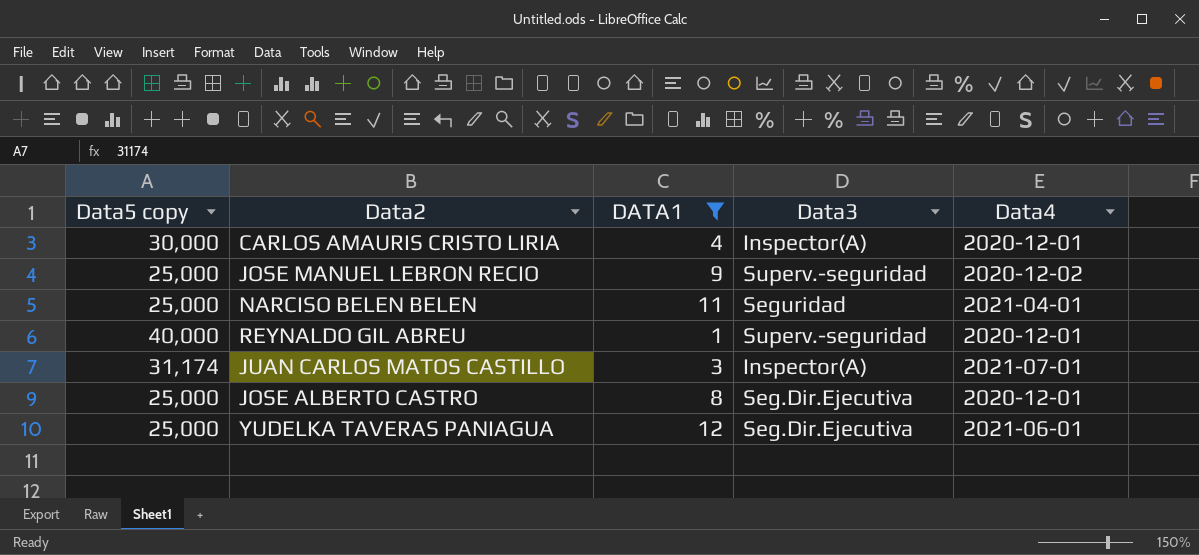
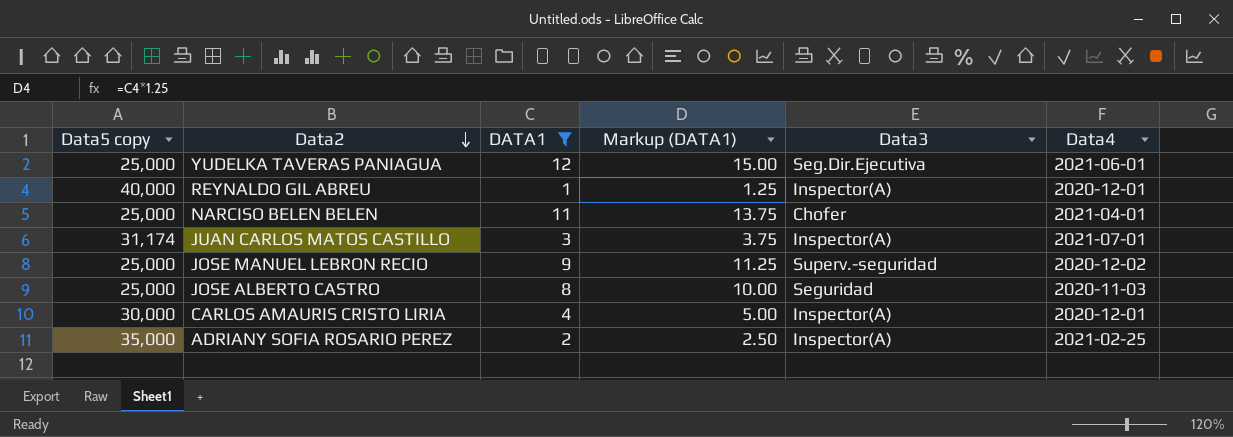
row order: none -> Data2 descending
column Markup (DATA1) | formula: none -> [DATA1] * 1.25
REYNALDO GIL ABREU | Data3: Superv.-seguridad -> Inspector(A)
NARCISO BELEN BELEN | Data3: Seguridad -> Chofer
JOSE ALBERTO CASTRO | Data3: Seg.Dir.Ejecutiva -> Seguridad
JOSE ALBERTO CASTRO | Data4: 2020-12-01 -> 2020-11-03
row ADRIANY SOFIA ROSARIO PEREZ: none -> 35,000 | 2 | 2.50 | Inspector(A) | 2021-02-25

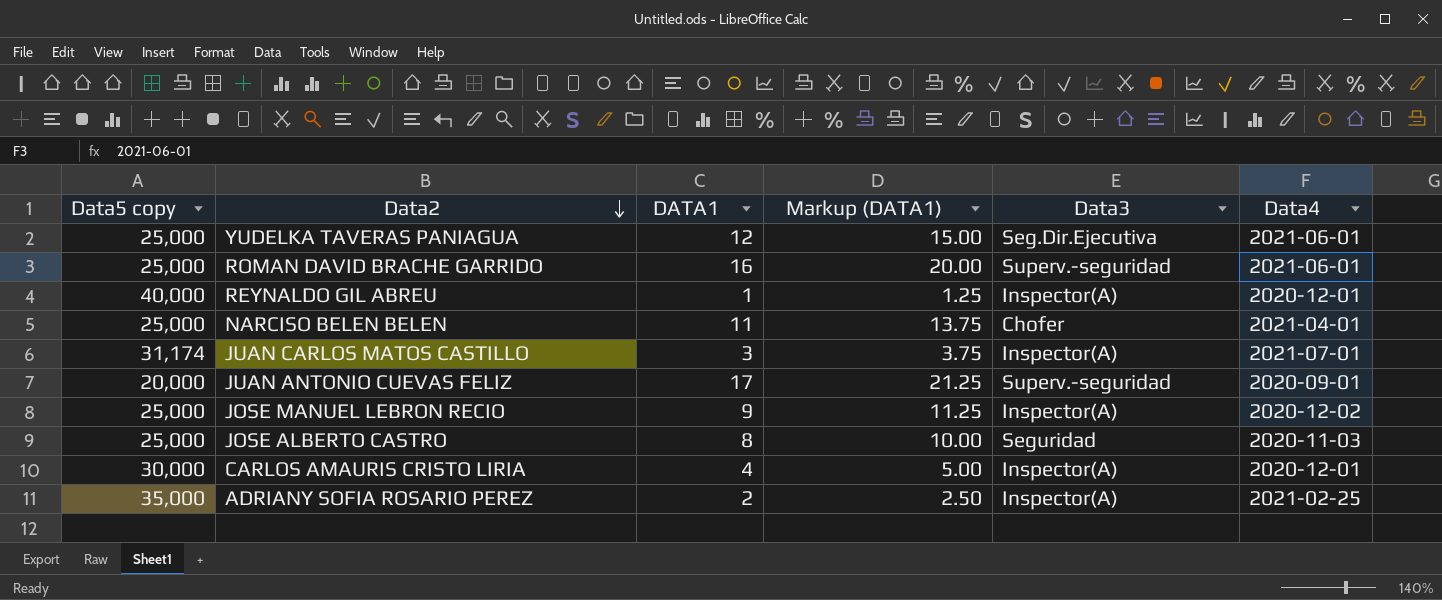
filter: DATA1 <= 12 -> none
JOSE MANUEL LEBRON RECIO | Data3: Superv.-seguridad -> Inspector(A)

